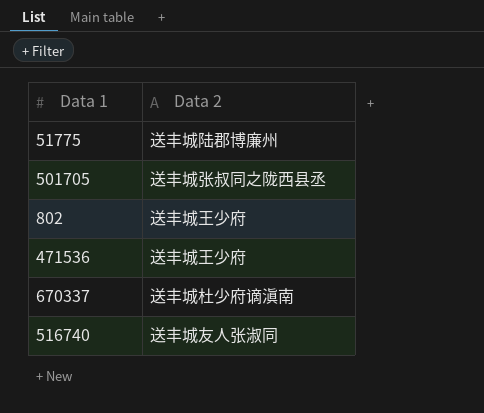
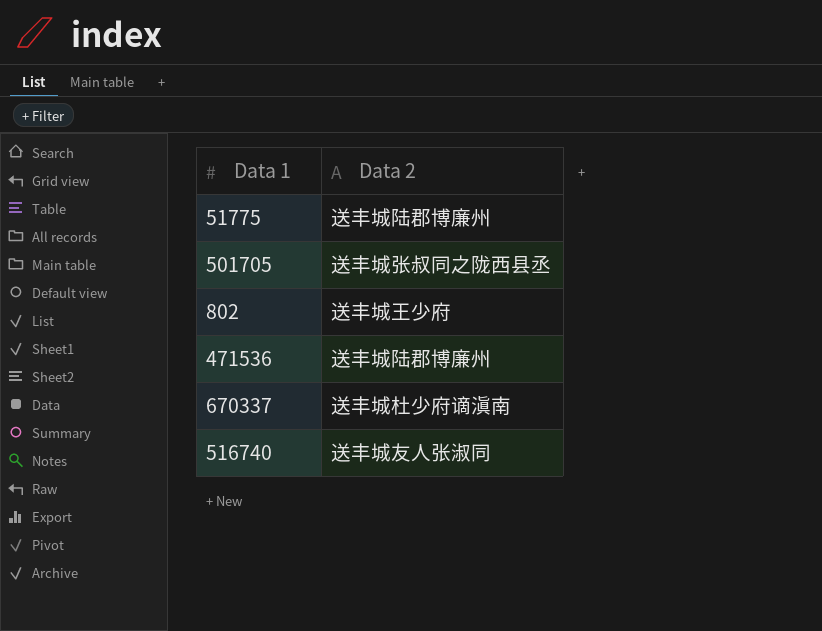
471536 | Data 2: 送丰城王少府 -> 送丰城陆郡博廉州

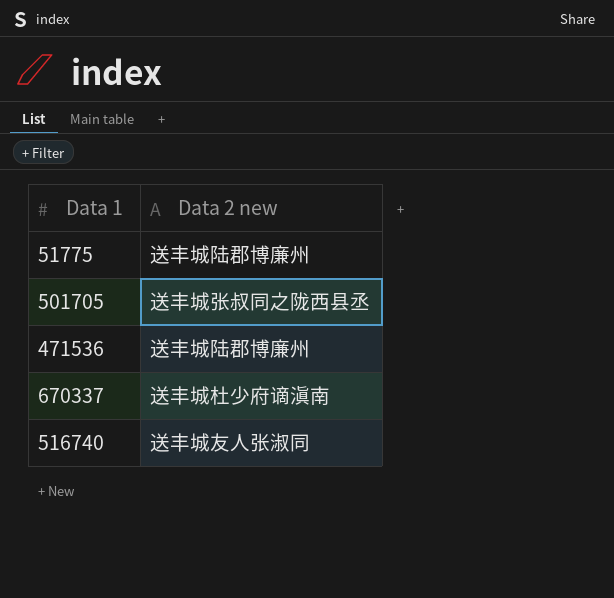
column name: Data 2 -> Data 2 new
row 802: 送丰城王少府 -> none

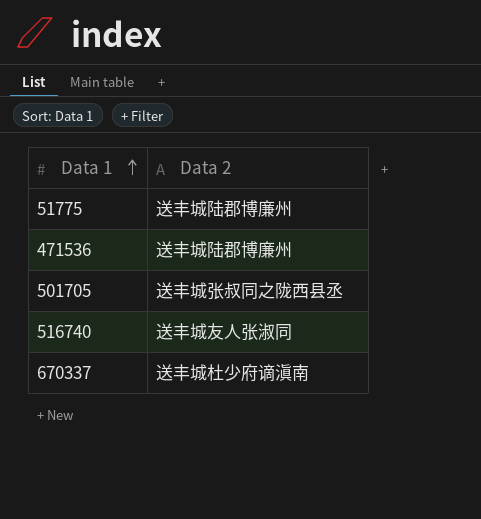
row order: none -> Data 1 ascending
column name: Data 2 new -> Data 2

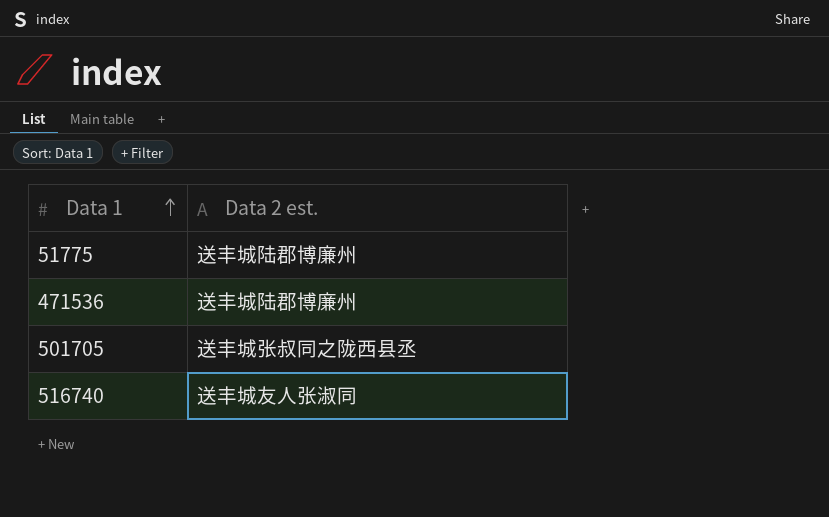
column name: Data 2 -> Data 2 est.
row 670337: 送丰城杜少府谪滇南 -> none

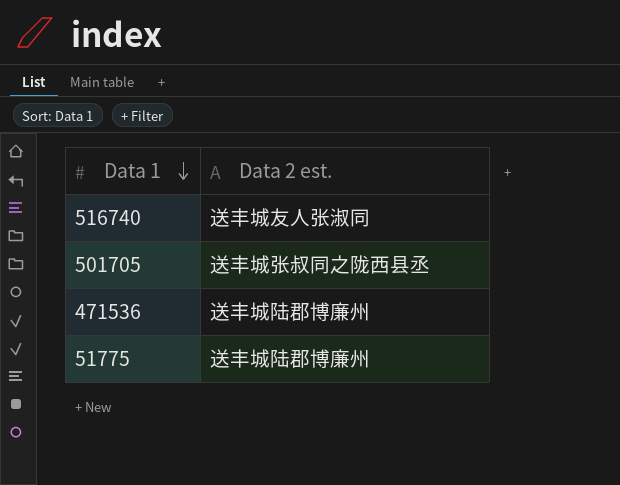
row order: Data 1 ascending -> Data 1 descending

